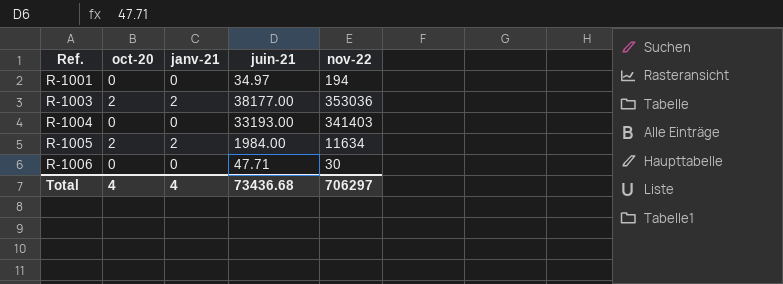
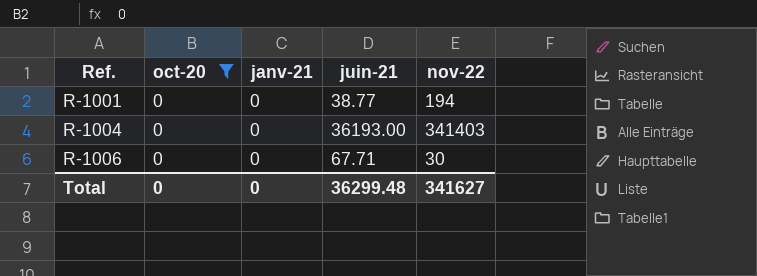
filter: none -> oct-20 = 0
R-1001 | juin-21: 34.97 -> 38.77
R-1004 | juin-21: 33193.00 -> 36193.00
R-1006 | juin-21: 47.71 -> 67.71
Total | oct-20: 4 -> 0
Total | janv-21: 4 -> 0
Total | juin-21: 73436.68 -> 36299.48
Total | nov-22: 706297 -> 341627

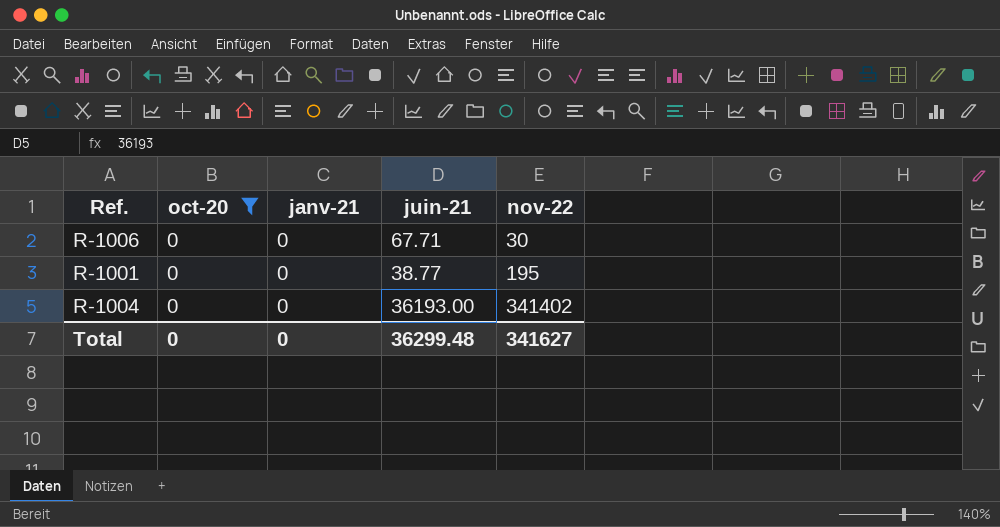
row order: Ref. ascending -> nov-22 ascending
R-1001 | nov-22: 194 -> 195
R-1004 | nov-22: 341403 -> 341402

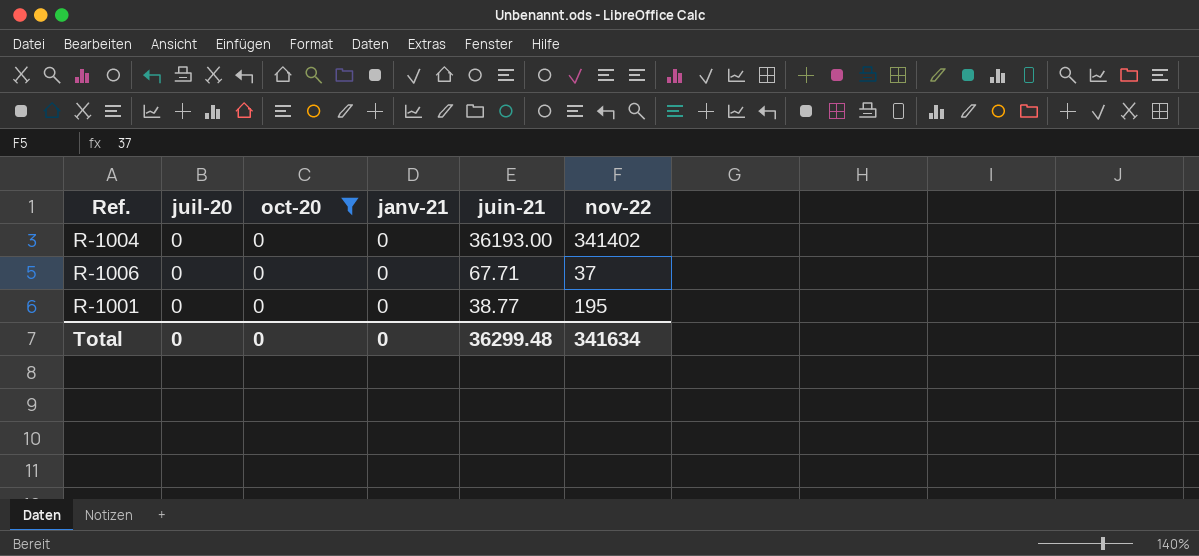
row order: nov-22 ascending -> juin-21 descending
column juil-20 | position: none -> 2
R-1006 | nov-22: 30 -> 37
Total | nov-22: 341627 -> 341634

